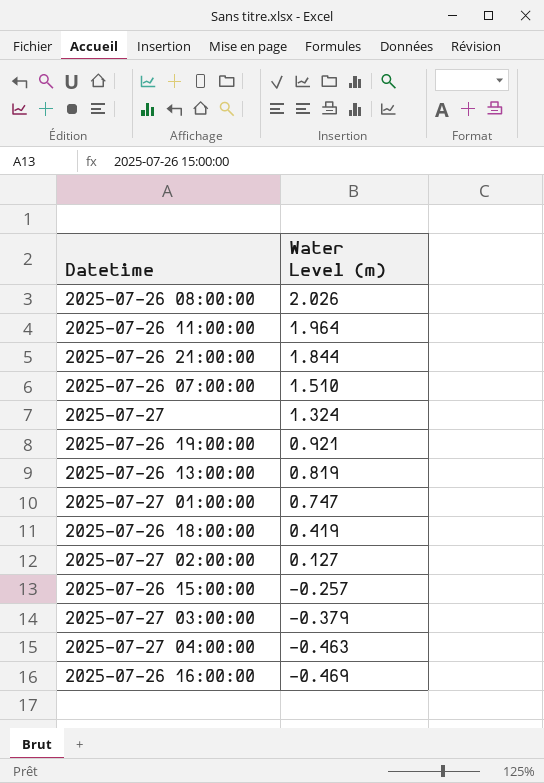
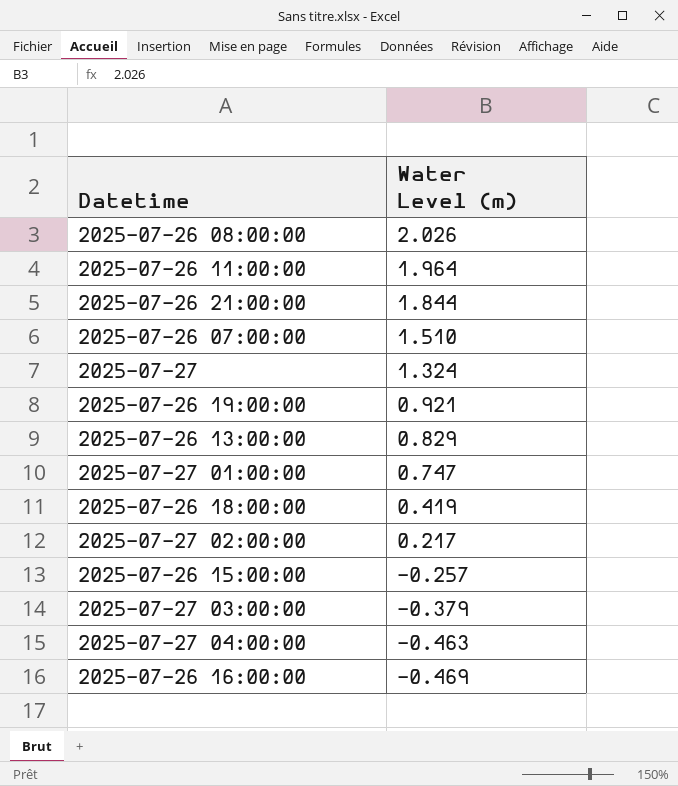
2025-07-26 13:00:00 | Water Level (m): 0.819 -> 0.829
2025-07-27 02:00:00 | Water Level (m): 0.127 -> 0.217

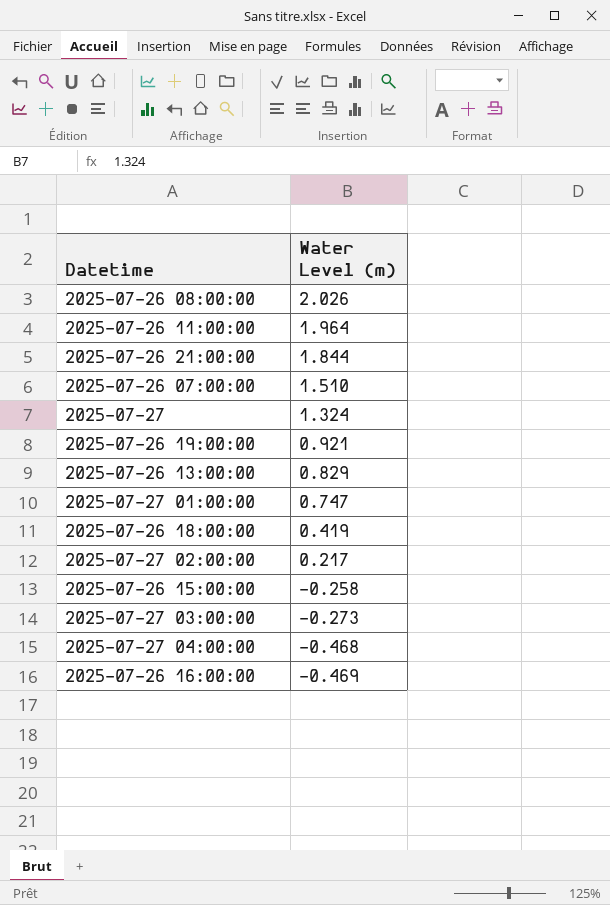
2025-07-26 15:00:00 | Water Level (m): -0.257 -> -0.258
2025-07-27 03:00:00 | Water Level (m): -0.379 -> -0.273
2025-07-27 04:00:00 | Water Level (m): -0.463 -> -0.468

